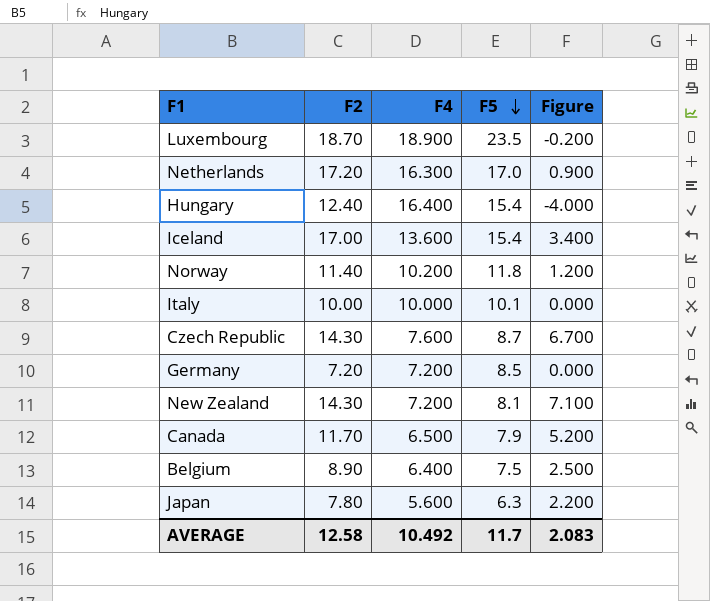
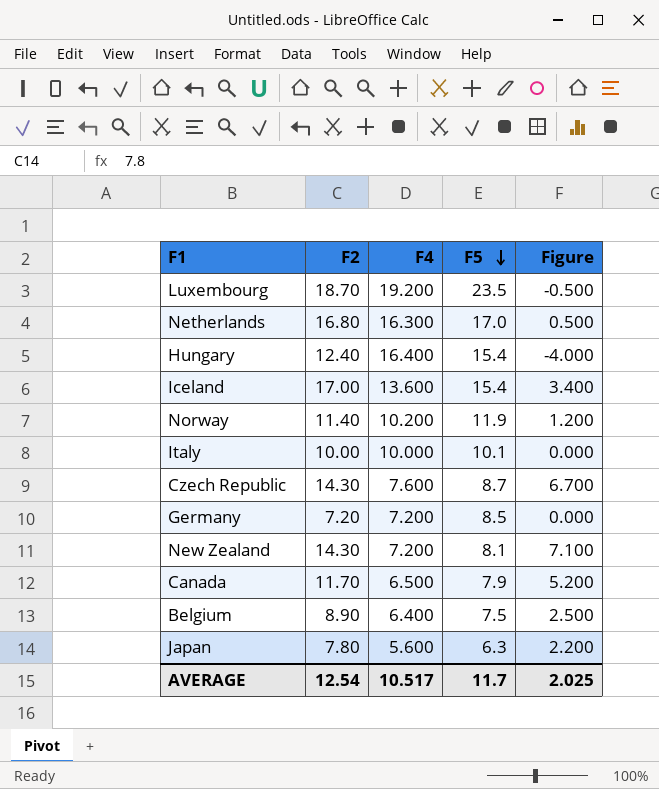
Luxembourg | F4: 18.900 -> 19.200
Luxembourg | Figure: -0.200 -> -0.500
Netherlands | F2: 17.20 -> 16.80
Netherlands | Figure: 0.900 -> 0.500
Norway | F5: 11.8 -> 11.9
AVERAGE | F2: 12.58 -> 12.54
AVERAGE | F4: 10.492 -> 10.517
AVERAGE | Figure: 2.083 -> 2.025

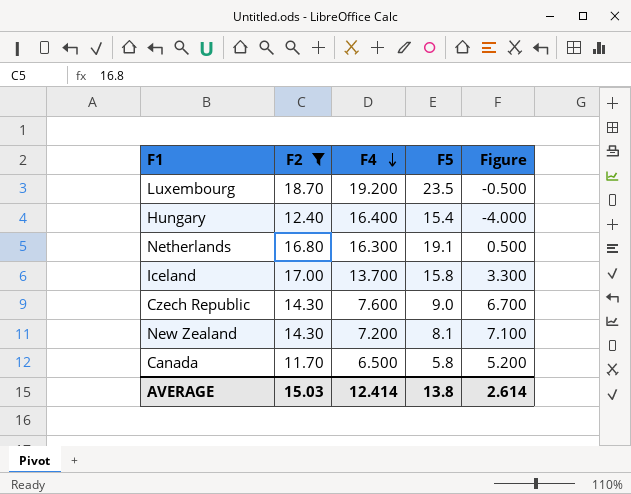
filter: none -> F2 >= 11.70
row order: F5 descending -> F4 descending
Netherlands | F5: 17.0 -> 19.1
Iceland | F4: 13.600 -> 13.700
Iceland | F5: 15.4 -> 15.8
Iceland | Figure: 3.400 -> 3.300
Czech Republic | F5: 8.7 -> 9.0
Canada | F5: 7.9 -> 5.8
AVERAGE | F2: 12.54 -> 15.03
AVERAGE | F4: 10.517 -> 12.414
AVERAGE | F5: 11.7 -> 13.8
AVERAGE | Figure: 2.025 -> 2.614

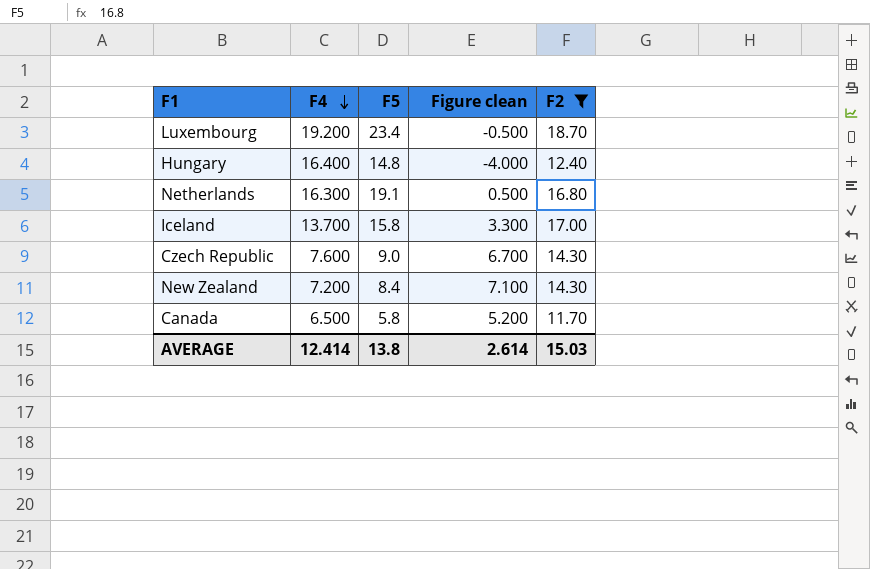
column name: Figure -> Figure clean
column F2 | position: 2 -> 5
Luxembourg | F5: 23.5 -> 23.4
Hungary | F5: 15.4 -> 14.8
New Zealand | F5: 8.1 -> 8.4

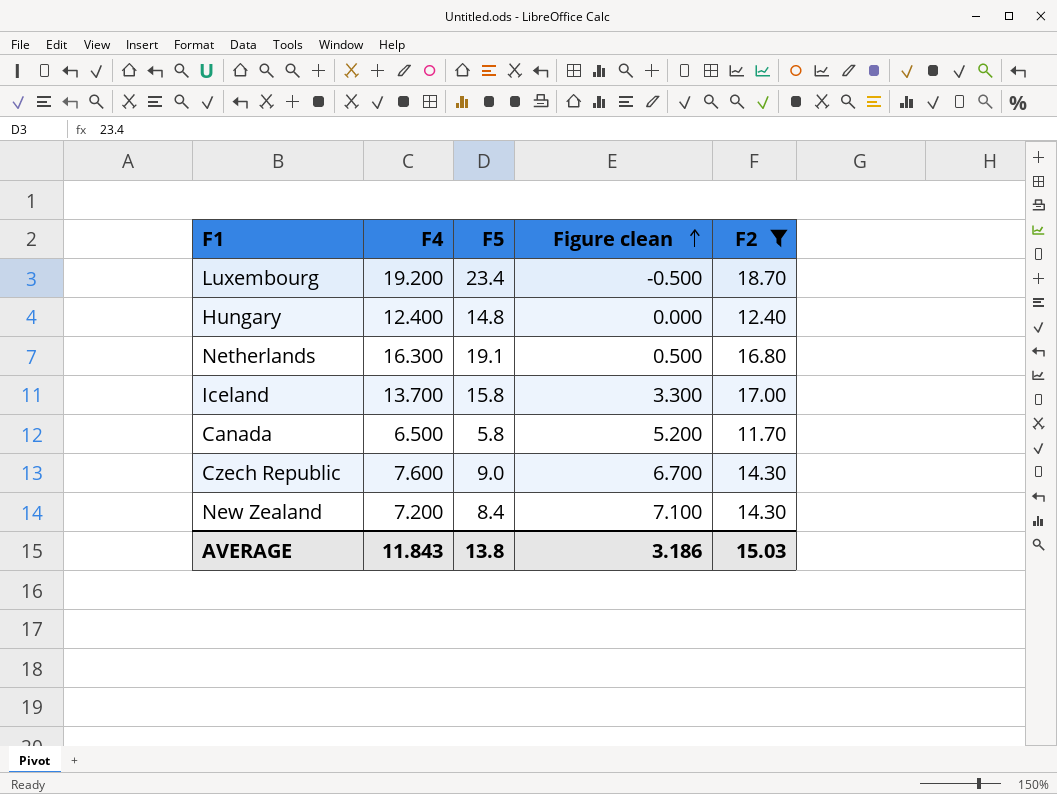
row order: F4 descending -> Figure clean ascending
Hungary | F4: 16.400 -> 12.400
Hungary | Figure clean: -4.000 -> 0.000
AVERAGE | F4: 12.414 -> 11.843
AVERAGE | Figure clean: 2.614 -> 3.186

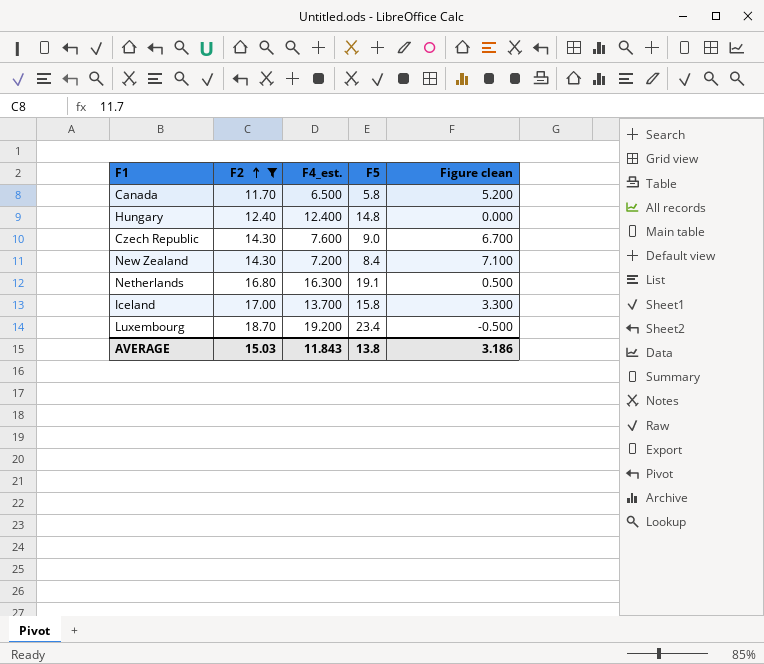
row order: Figure clean ascending -> F2 ascending
column F2 | position: 5 -> 2
column name: F4 -> F4_est.

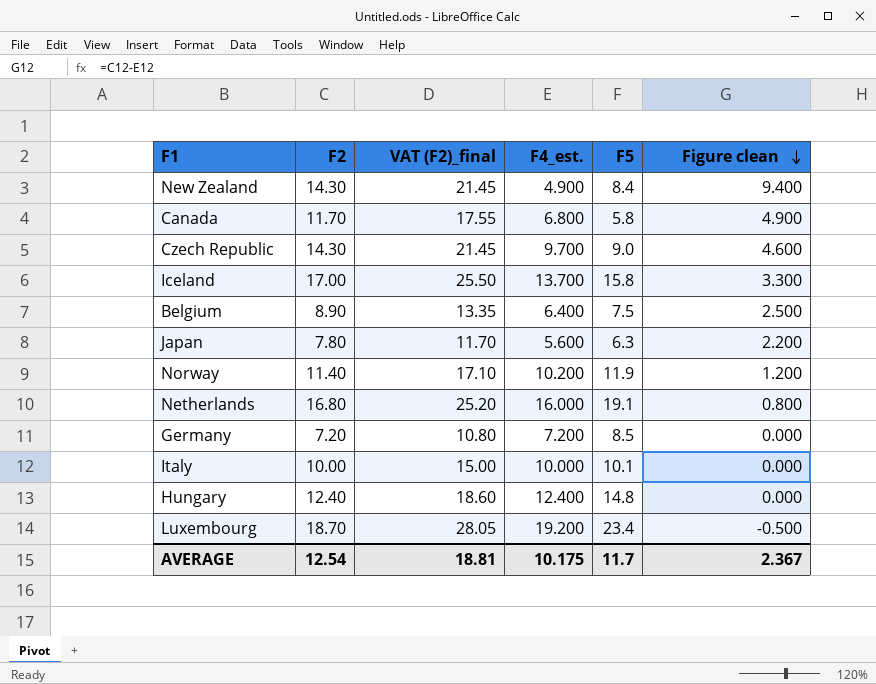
filter: F2 >= 11.70 -> none
row order: F2 ascending -> Figure clean descending
column VAT (F2)_final | formula: none -> [F2] * 1.5
New Zealand | F4_est.: 7.200 -> 4.900
New Zealand | Figure clean: 7.100 -> 9.400
Canada | F4_est.: 6.500 -> 6.800
Canada | Figure clean: 5.200 -> 4.900
Czech Republic | F4_est.: 7.600 -> 9.700
Czech Republic | Figure clean: 6.700 -> 4.600
Netherlands | F4_est.: 16.300 -> 16.000
Netherlands | Figure clean: 0.500 -> 0.800
AVERAGE | F2: 15.03 -> 12.54
AVERAGE | F4_est.: 11.843 -> 10.175
AVERAGE | F5: 13.8 -> 11.7
AVERAGE | Figure clean: 3.186 -> 2.367

